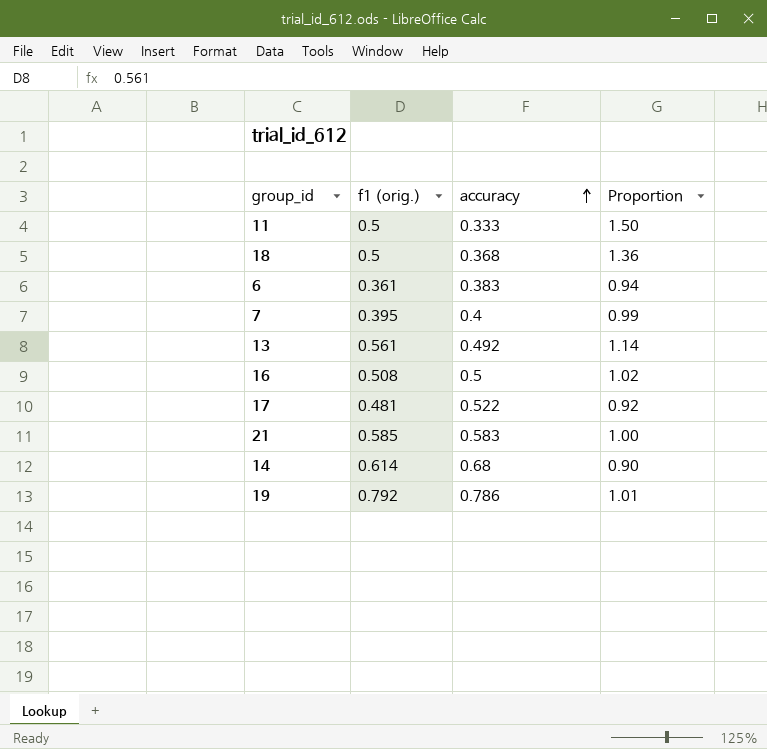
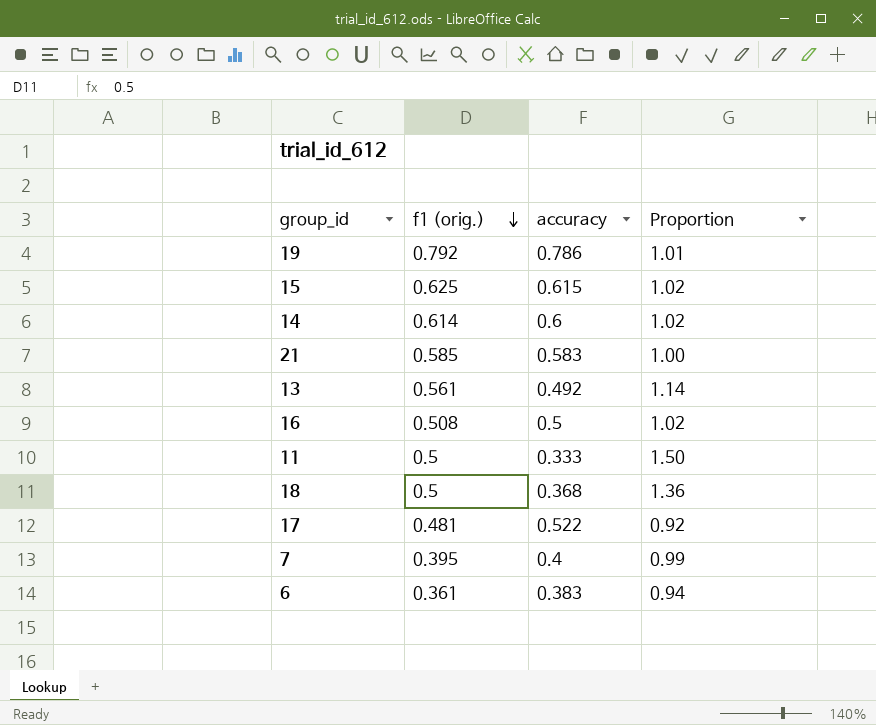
row order: accuracy ascending -> f1 (orig.) descending
row 15: none -> 0.625 | 0.615 | 1.02
14 | accuracy: 0.68 -> 0.6
14 | Proportion: 0.90 -> 1.02

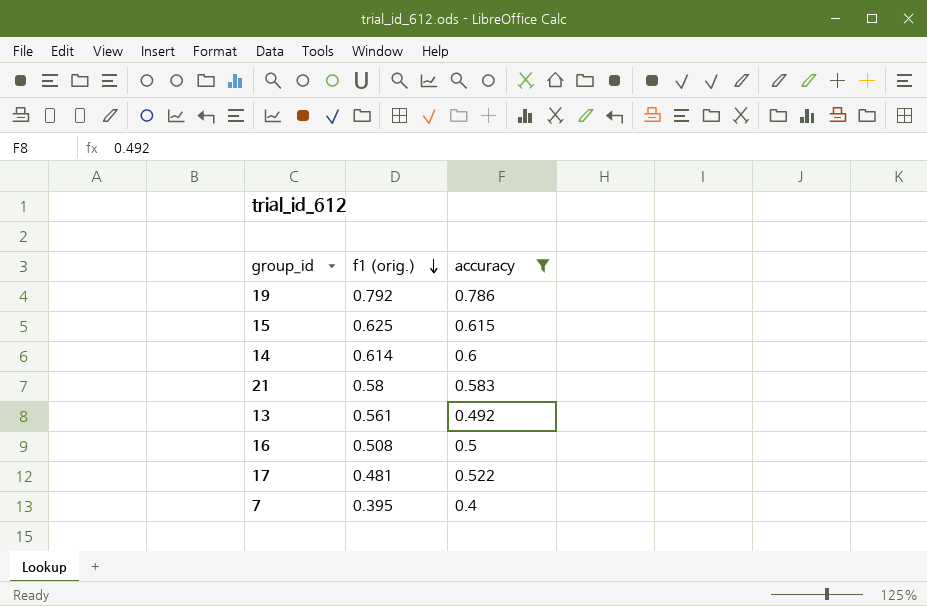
filter: none -> accuracy >= 0.4
column Proportion | formula: [f1 (orig.)] / [accuracy] -> none
21 | f1 (orig.): 0.585 -> 0.58

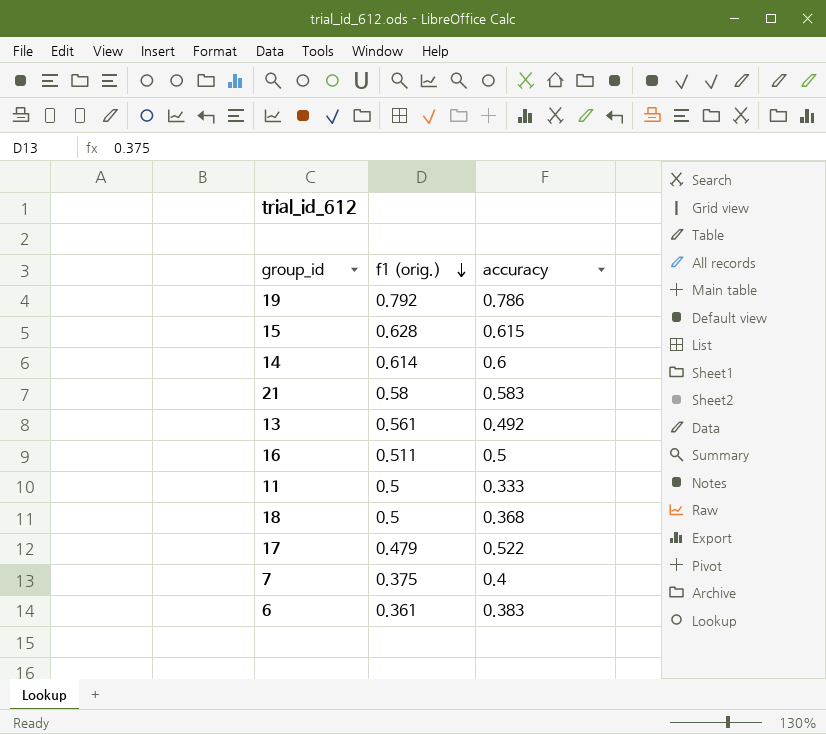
filter: accuracy >= 0.4 -> none
15 | f1 (orig.): 0.625 -> 0.628
16 | f1 (orig.): 0.508 -> 0.511
17 | f1 (orig.): 0.481 -> 0.479
7 | f1 (orig.): 0.395 -> 0.375

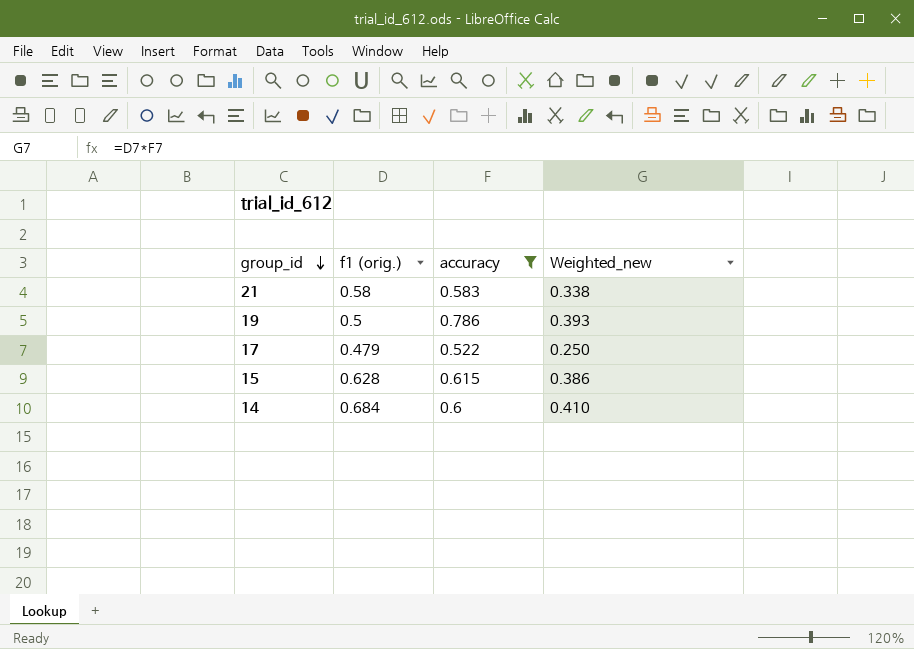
filter: none -> accuracy >= 0.522
row order: f1 (orig.) descending -> group_id descending
column Weighted_new | formula: none -> [f1 (orig.)] * [accuracy]
19 | f1 (orig.): 0.792 -> 0.5
14 | f1 (orig.): 0.614 -> 0.684

